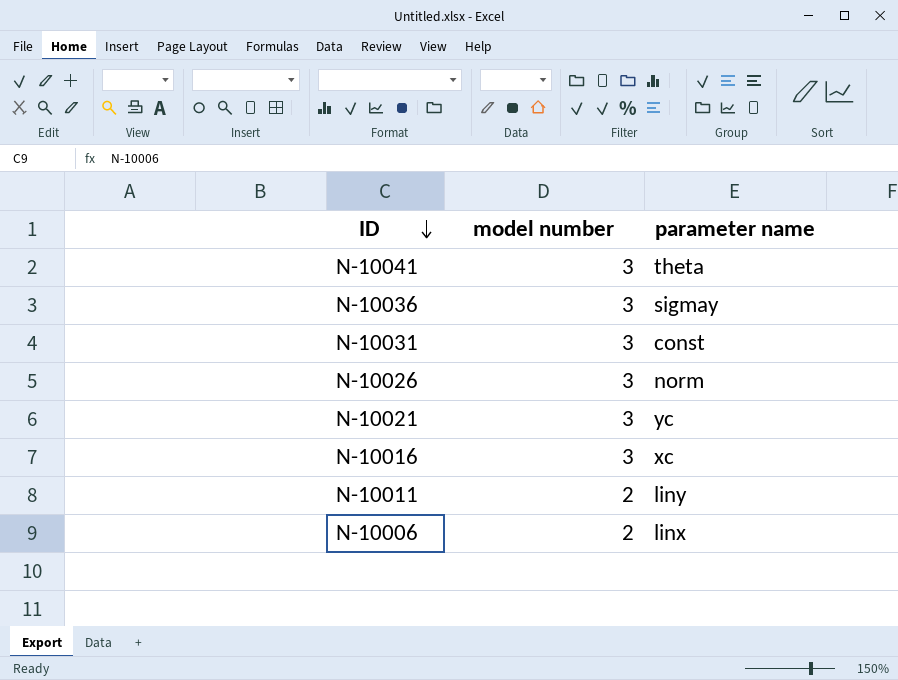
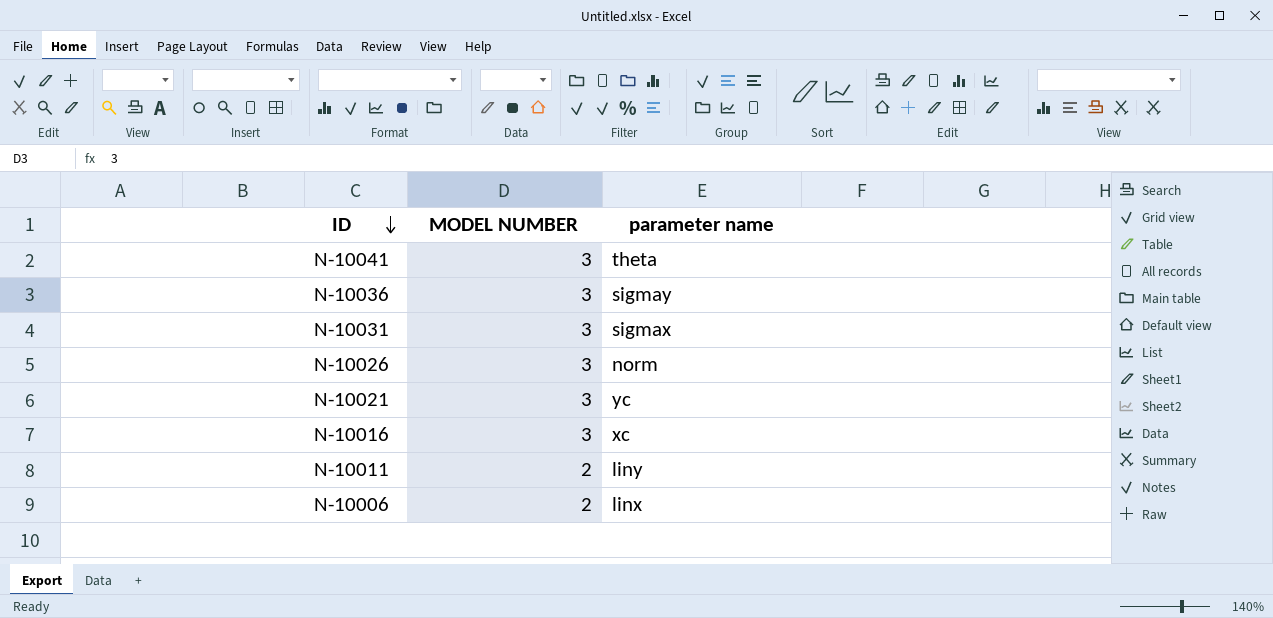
column name: model number -> MODEL NUMBER
N-10031 | parameter name: const -> sigmax

